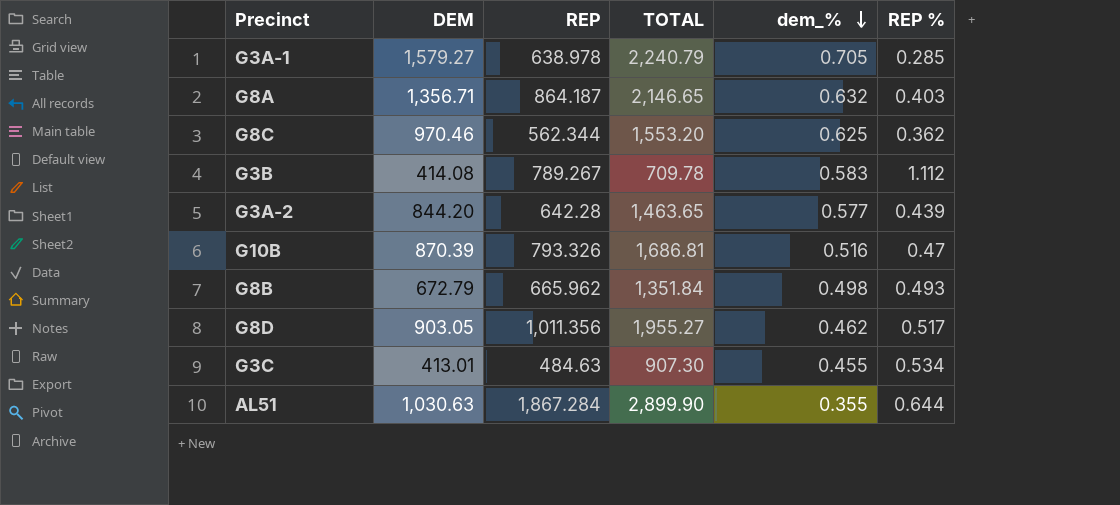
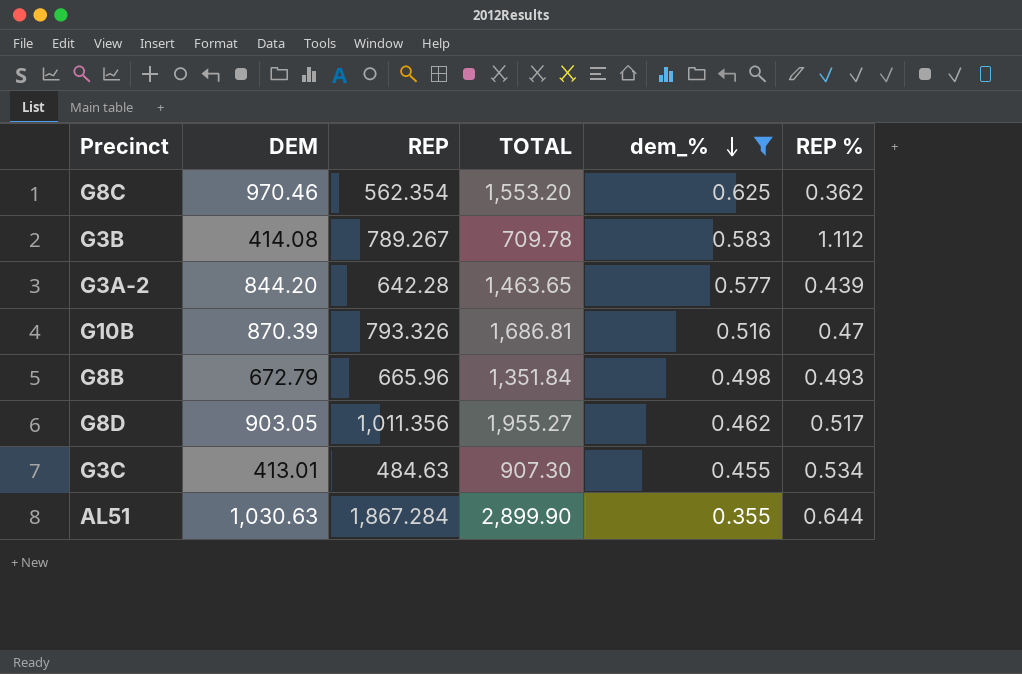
filter: none -> dem_% <= 0.625
G8C | REP: 562.344 -> 562.354
G8B | REP: 665.962 -> 665.96

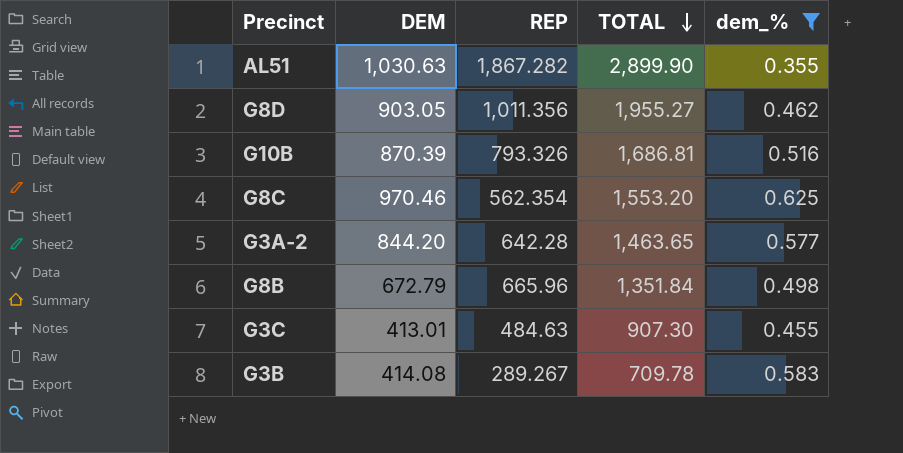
row order: dem_% descending -> TOTAL descending
column REP % | formula: [REP] / [TOTAL] -> none
AL51 | REP: 1,867.284 -> 1,867.282
G3B | REP: 789.267 -> 289.267

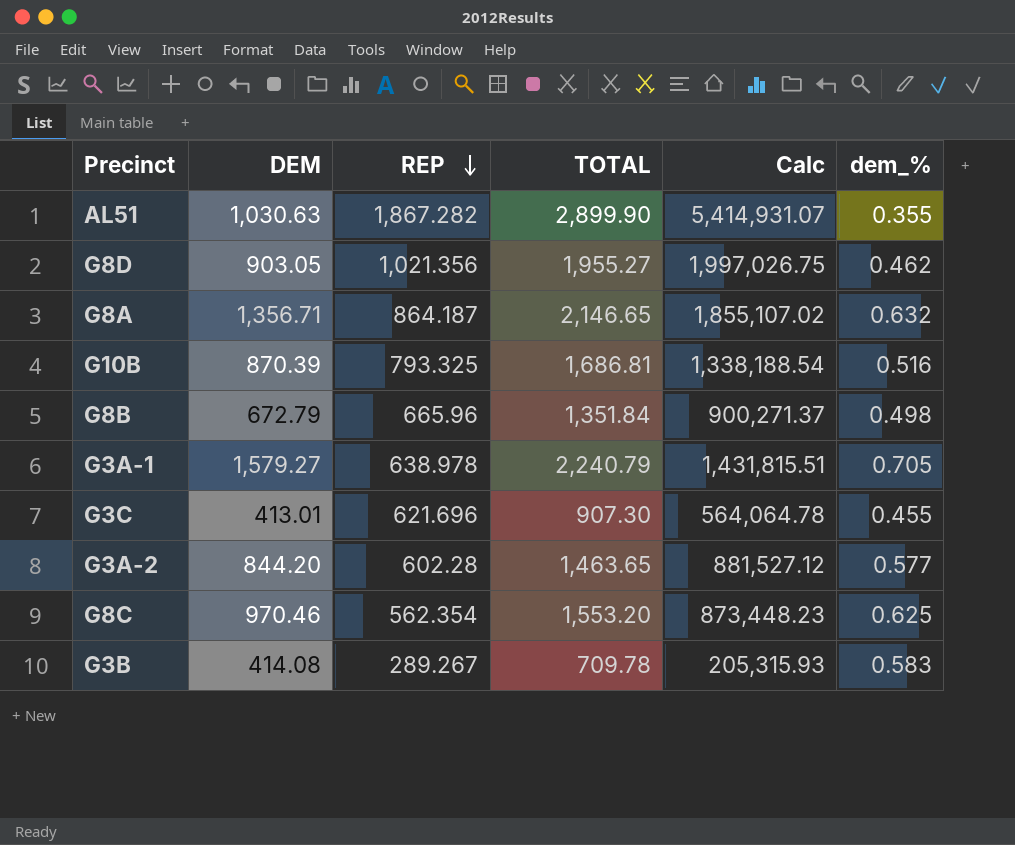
filter: dem_% <= 0.625 -> none
row order: TOTAL descending -> REP descending
column Calc | formula: none -> [REP] * [TOTAL]
G8D | REP: 1,011.356 -> 1,021.356
G10B | REP: 793.326 -> 793.325
G3C | REP: 484.63 -> 621.696
G3A-2 | REP: 642.28 -> 602.28

